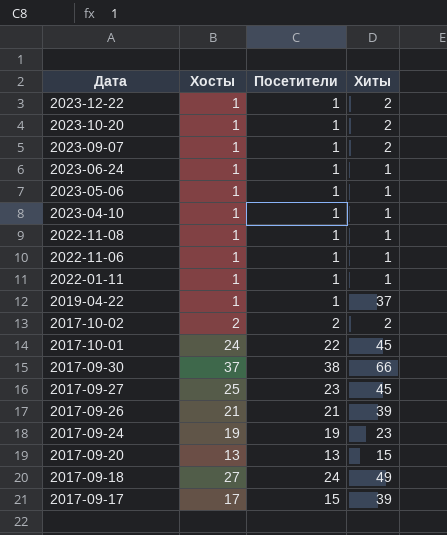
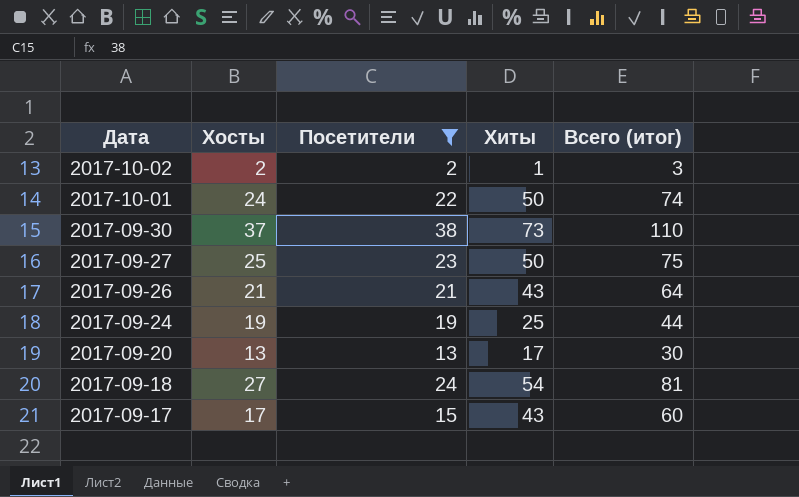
filter: none -> Посетители != 1
column Всего (итог) | formula: none -> [Хосты] + [Хиты]
2017-10-02 | Хиты: 2 -> 1
2017-10-01 | Хиты: 45 -> 50
2017-09-30 | Хиты: 66 -> 73
2017-09-27 | Хиты: 45 -> 50
2017-09-26 | Хиты: 39 -> 43
2017-09-24 | Хиты: 23 -> 25
2017-09-20 | Хиты: 15 -> 17
2017-09-18 | Хиты: 49 -> 54
2017-09-17 | Хиты: 39 -> 43

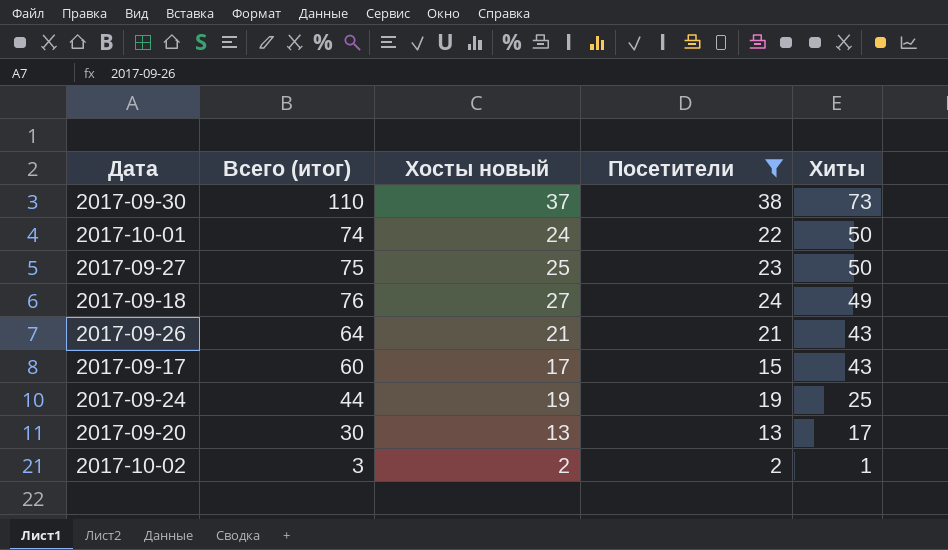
row order: Дата descending -> Хиты descending
column Всего (итог) | position: 5 -> 2
column name: Хосты -> Хосты новый
2017-09-18 | Всего (итог): 81 -> 76
2017-09-18 | Хиты: 54 -> 49

